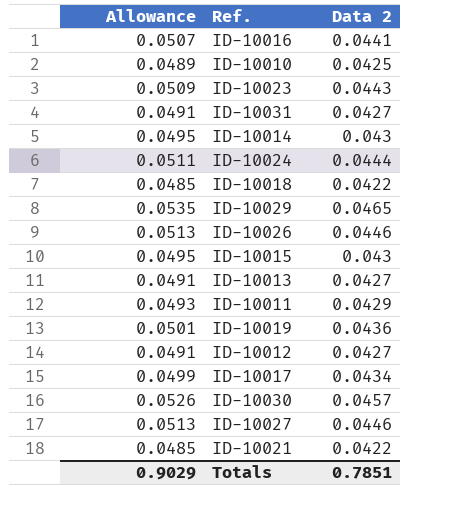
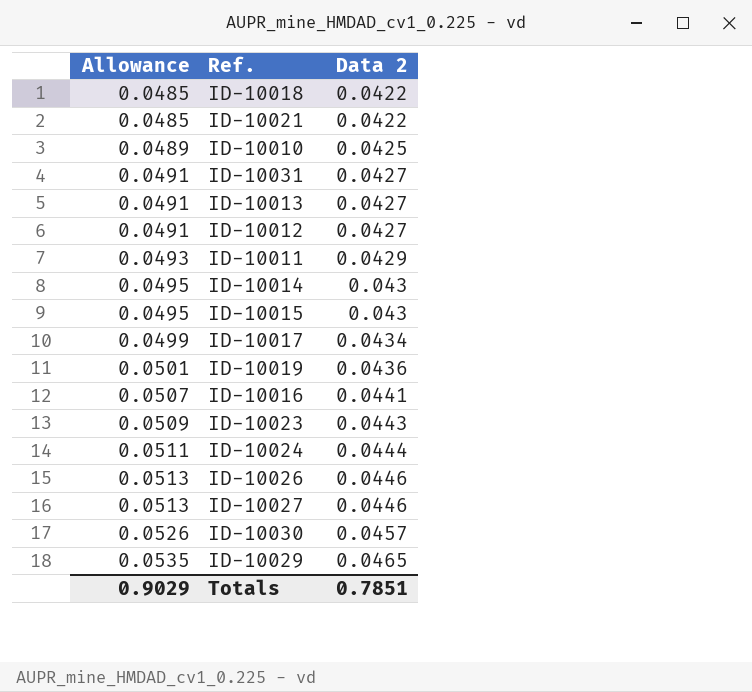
row order: none -> Allowance ascending

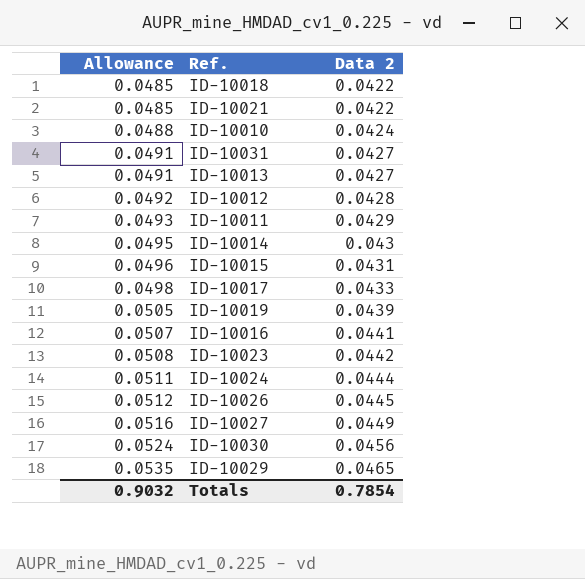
ID-10010 | Allowance: 0.0489 -> 0.0488
ID-10010 | Data 2: 0.0425 -> 0.0424
ID-10012 | Allowance: 0.0491 -> 0.0492
ID-10012 | Data 2: 0.0427 -> 0.0428
ID-10015 | Allowance: 0.0495 -> 0.0496
ID-10015 | Data 2: 0.043 -> 0.0431
ID-10017 | Allowance: 0.0499 -> 0.0498
ID-10017 | Data 2: 0.0434 -> 0.0433
ID-10019 | Allowance: 0.0501 -> 0.0505
ID-10019 | Data 2: 0.0436 -> 0.0439
ID-10023 | Allowance: 0.0509 -> 0.0508
ID-10023 | Data 2: 0.0443 -> 0.0442
ID-10026 | Allowance: 0.0513 -> 0.0512
ID-10026 | Data 2: 0.0446 -> 0.0445
ID-10027 | Allowance: 0.0513 -> 0.0516
ID-10027 | Data 2: 0.0446 -> 0.0449
ID-10030 | Allowance: 0.0526 -> 0.0524
ID-10030 | Data 2: 0.0457 -> 0.0456
Totals | Allowance: 0.9029 -> 0.9032
Totals | Data 2: 0.7851 -> 0.7854

